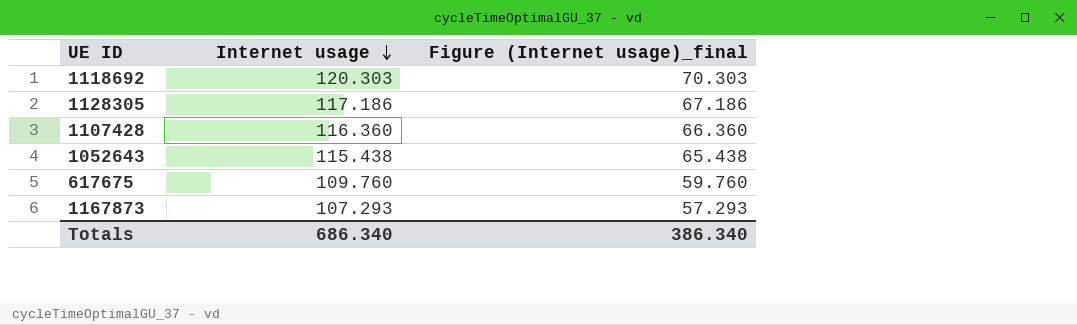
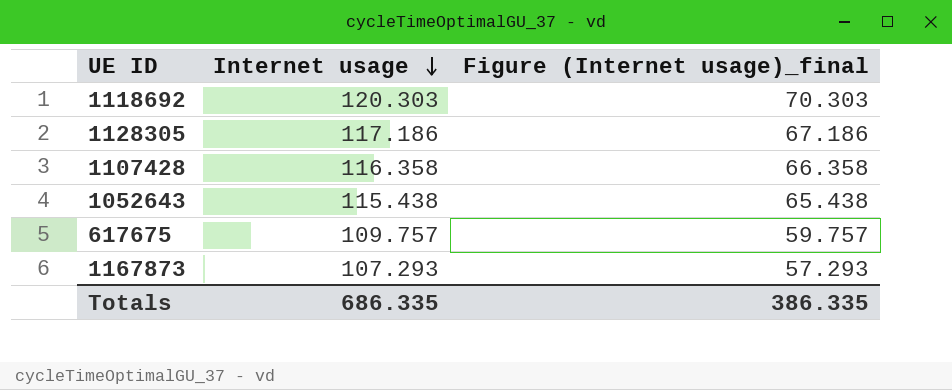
1107428 | Internet usage: 116.360 -> 116.358
1107428 | Figure (Internet usage)_final: 66.360 -> 66.358
617675 | Internet usage: 109.760 -> 109.757
617675 | Figure (Internet usage)_final: 59.760 -> 59.757
Totals | Internet usage: 686.340 -> 686.335
Totals | Figure (Internet usage)_final: 386.340 -> 386.335

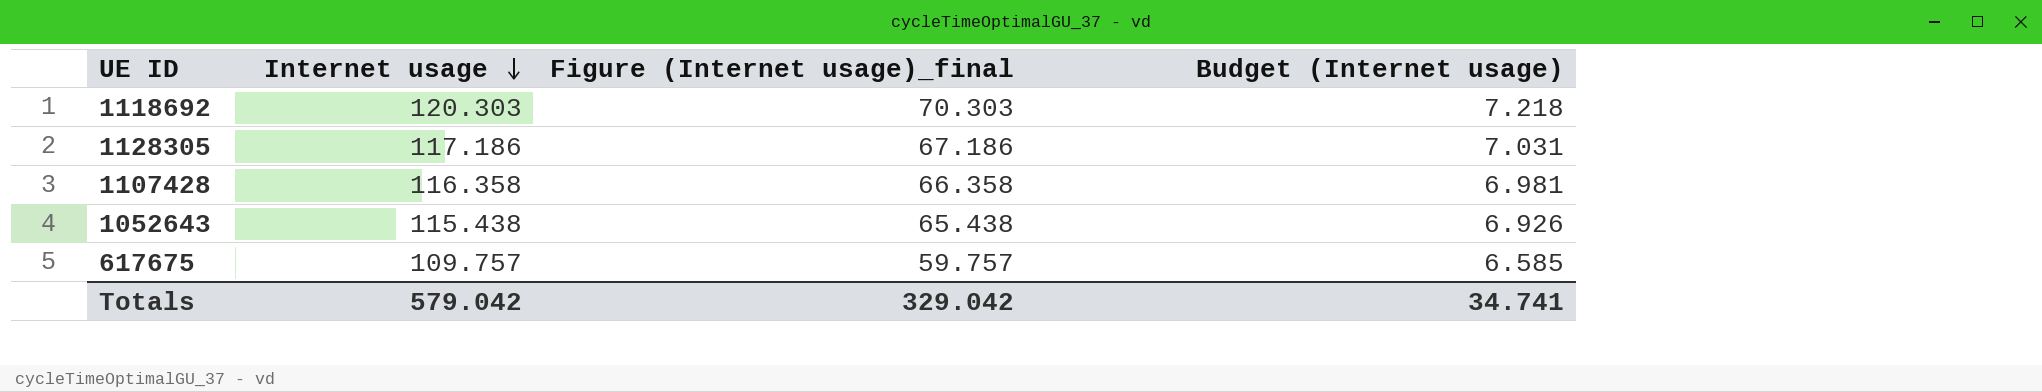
column Budget (Internet usage) | formula: none -> [Internet usage] * 0.06
row 1167873: 107.293 | 57.293 -> none
Totals | Internet usage: 686.335 -> 579.042
Totals | Figure (Internet usage)_final: 386.335 -> 329.042

